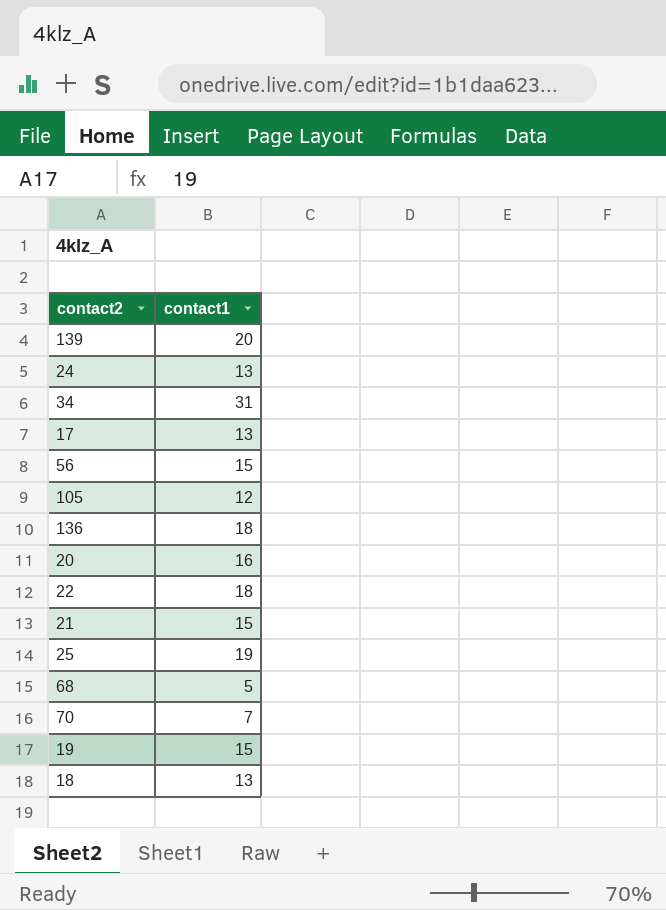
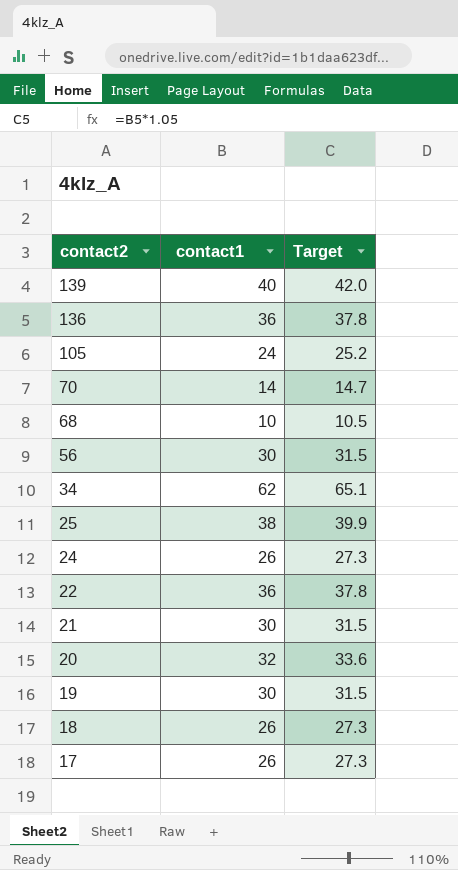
row order: none -> contact2 descending
column Target | formula: none -> [contact1] * 1.05
139 | contact1: 20 -> 40
136 | contact1: 18 -> 36
105 | contact1: 12 -> 24
70 | contact1: 7 -> 14
68 | contact1: 5 -> 10
56 | contact1: 15 -> 30
34 | contact1: 31 -> 62
25 | contact1: 19 -> 38
24 | contact1: 13 -> 26
22 | contact1: 18 -> 36
21 | contact1: 15 -> 30
20 | contact1: 16 -> 32
19 | contact1: 15 -> 30
18 | contact1: 13 -> 26
17 | contact1: 13 -> 26

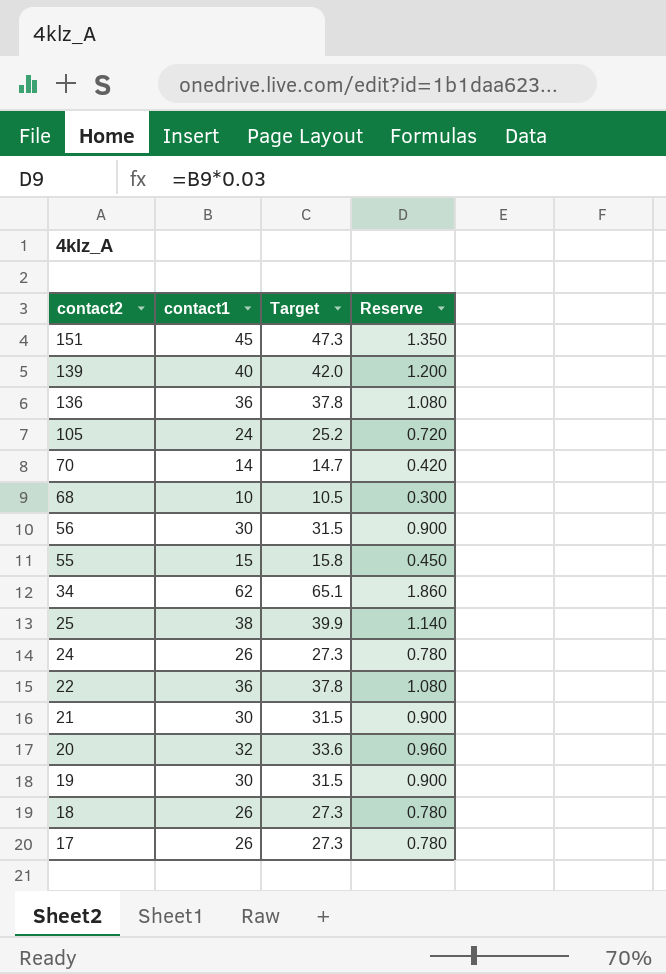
column Reserve | formula: none -> [contact1] * 0.03
row 151: none -> 45 | 47.3 | 1.350
row 55: none -> 15 | 15.8 | 0.450

